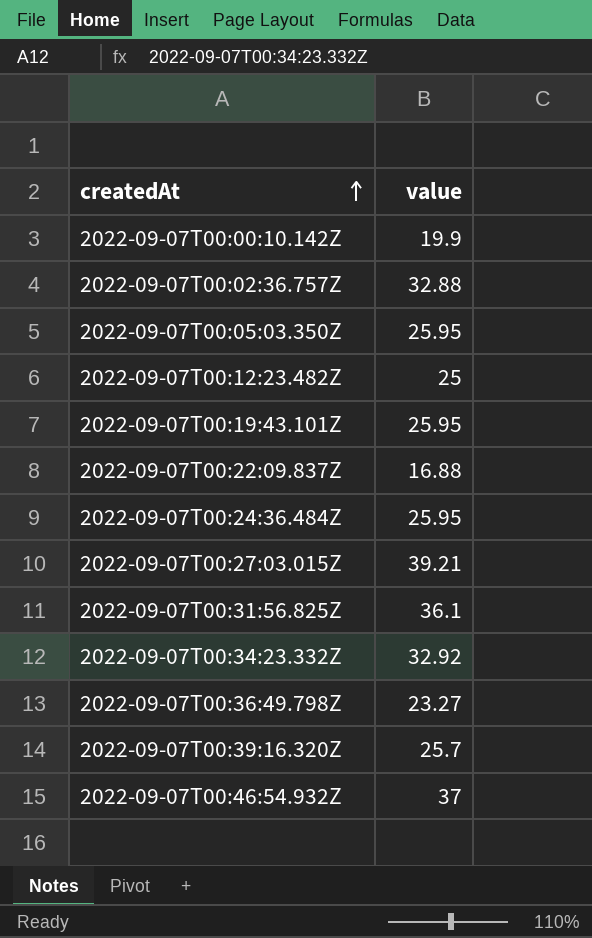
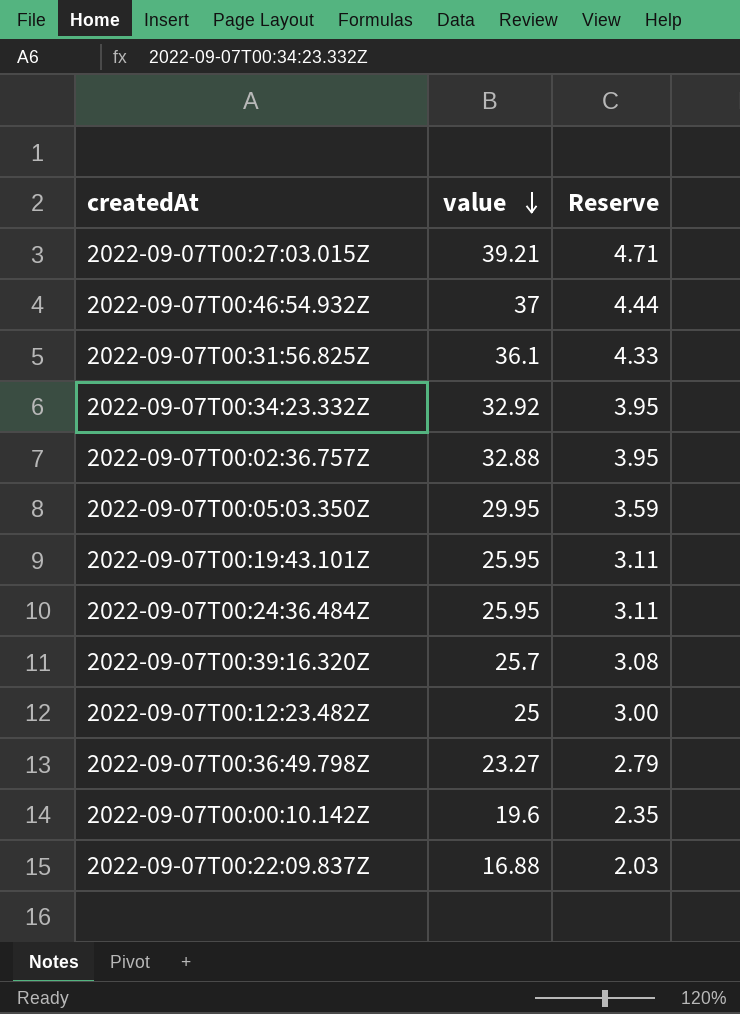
row order: createdAt ascending -> value descending
column Reserve | formula: none -> [value] * 0.12
2022-09-07T00:05:03.350Z | value: 25.95 -> 29.95
2022-09-07T00:00:10.142Z | value: 19.9 -> 19.6

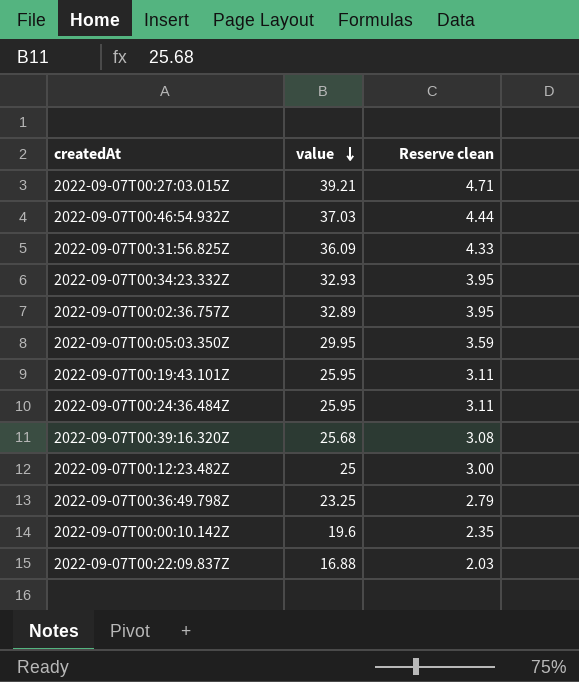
column name: Reserve -> Reserve clean
2022-09-07T00:46:54.932Z | value: 37 -> 37.03
2022-09-07T00:31:56.825Z | value: 36.1 -> 36.09
2022-09-07T00:34:23.332Z | value: 32.92 -> 32.93
2022-09-07T00:02:36.757Z | value: 32.88 -> 32.89
2022-09-07T00:39:16.320Z | value: 25.7 -> 25.68
2022-09-07T00:36:49.798Z | value: 23.27 -> 23.25

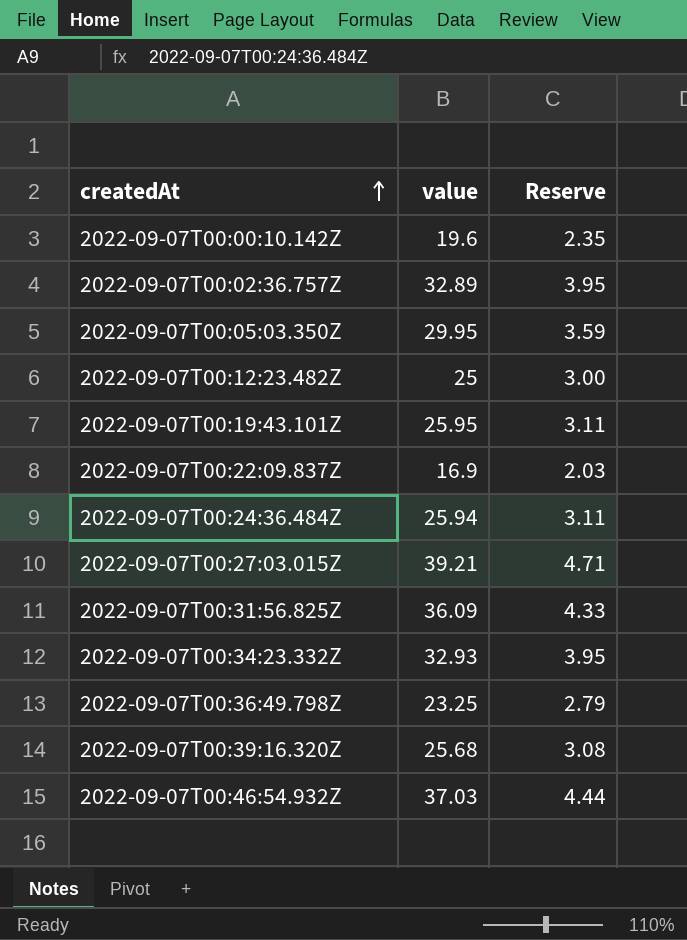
row order: value descending -> createdAt ascending
column name: Reserve clean -> Reserve
2022-09-07T00:22:09.837Z | value: 16.88 -> 16.9
2022-09-07T00:24:36.484Z | value: 25.95 -> 25.94

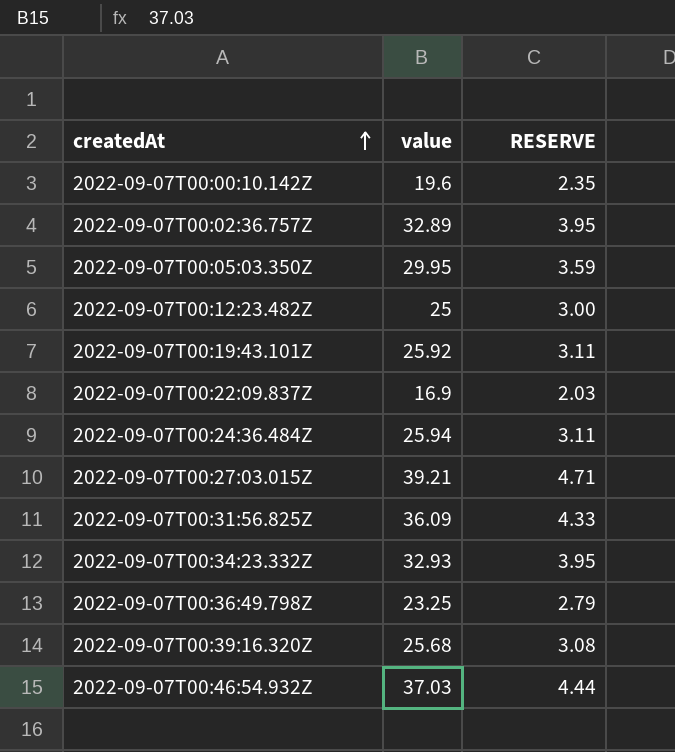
column name: Reserve -> RESERVE
2022-09-07T00:19:43.101Z | value: 25.95 -> 25.92

